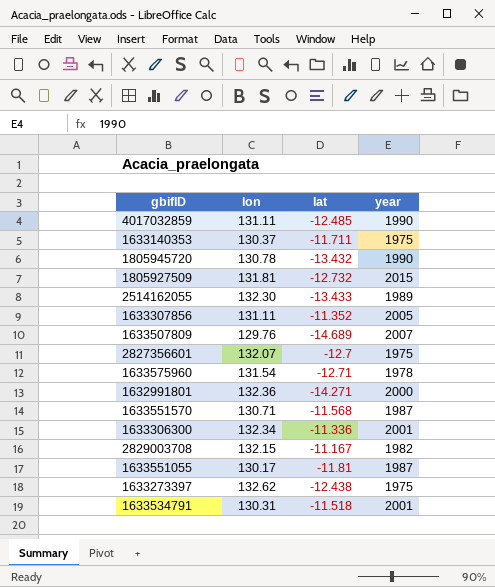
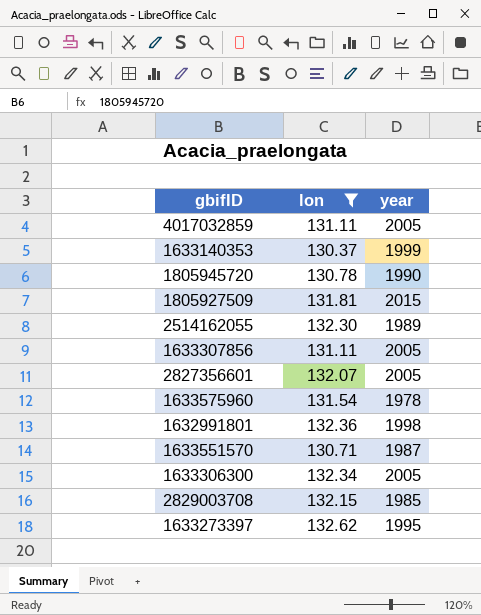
filter: none -> lon >= 130.37
column lat | position: 3 -> none
4017032859 | year: 1990 -> 2005
1633140353 | year: 1975 -> 1999
2827356601 | year: 1975 -> 2005
1632991801 | year: 2000 -> 1998
1633306300 | year: 2001 -> 2005
2829003708 | year: 1982 -> 1985
1633273397 | year: 1975 -> 1995

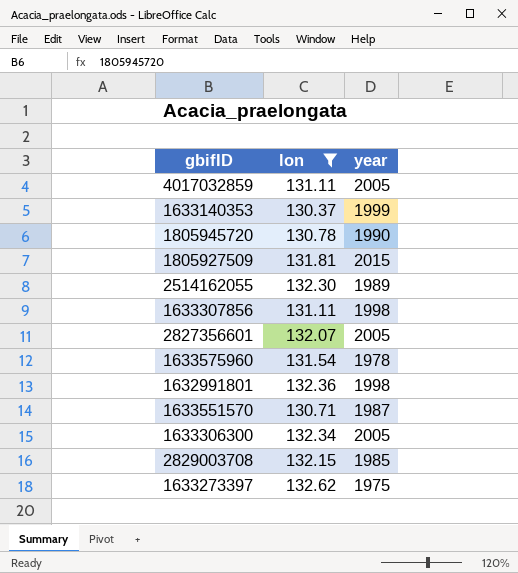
1633307856 | year: 2005 -> 1998
1633273397 | year: 1995 -> 1975

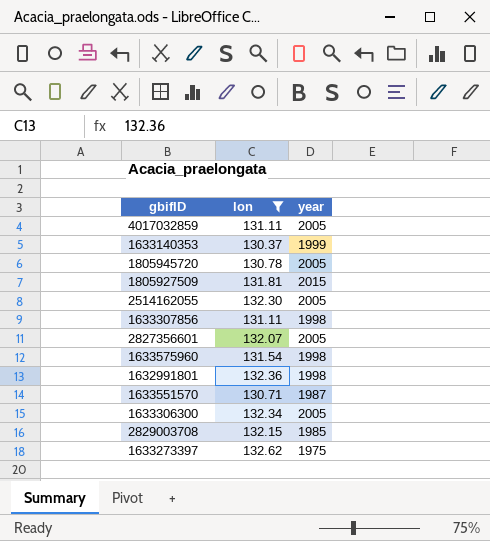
1805945720 | year: 1990 -> 2005
2514162055 | year: 1989 -> 2005
1633575960 | year: 1978 -> 1998

